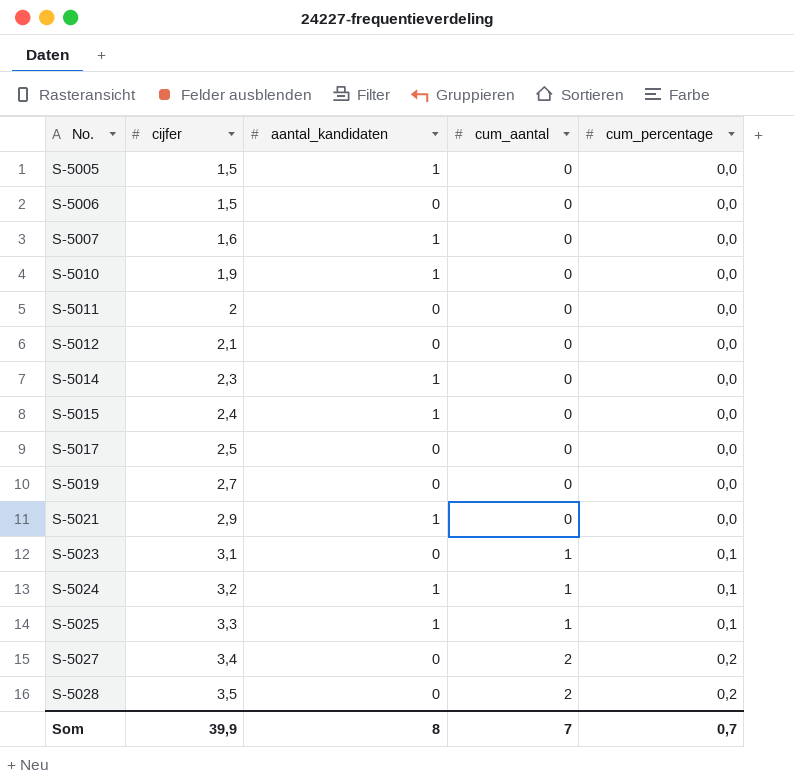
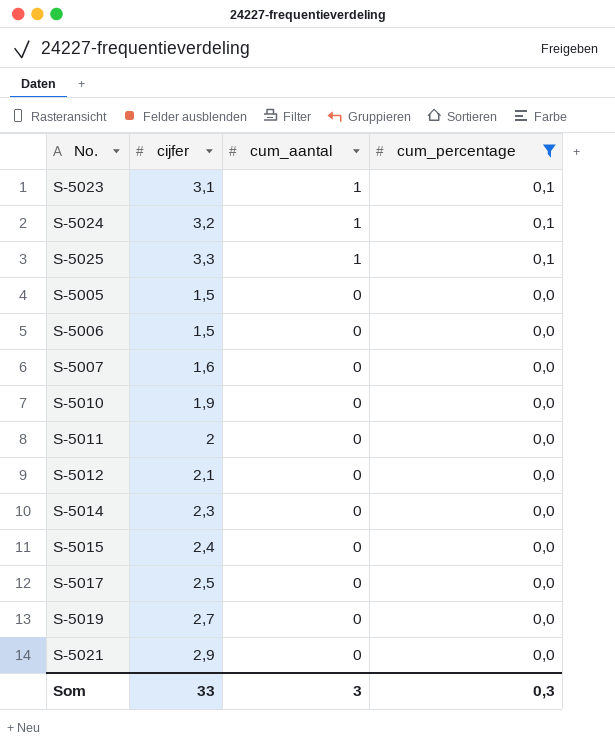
filter: none -> cum_percentage != 0,2
row order: No. ascending -> cum_aantal descending
column aantal_kandidaten | position: 3 -> none
Som | cijfer: 39,9 -> 33
Som | cum_aantal: 7 -> 3
Som | cum_percentage: 0,7 -> 0,3

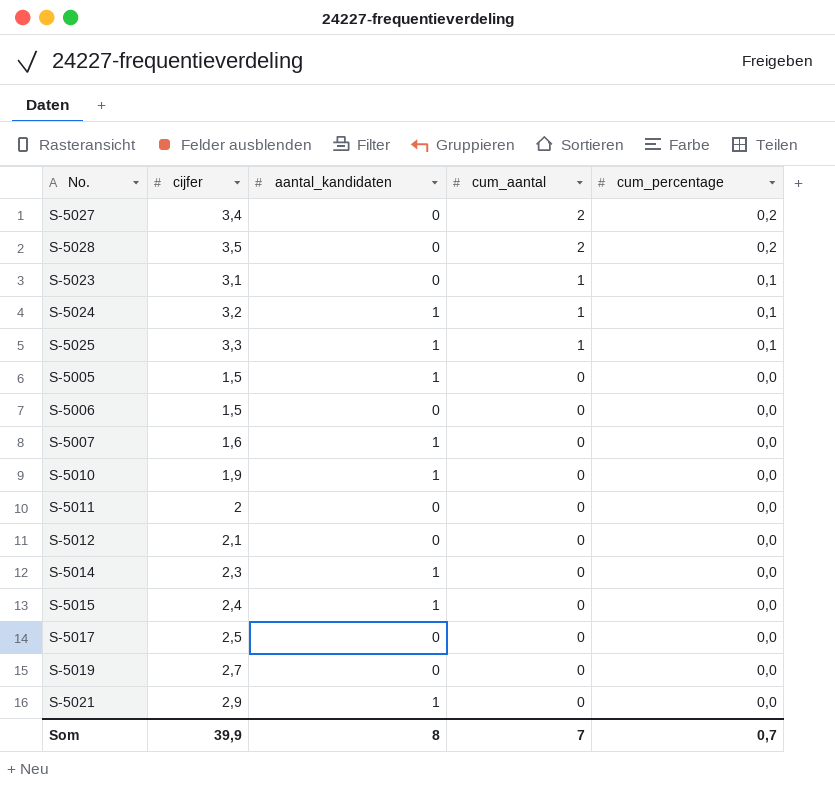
filter: cum_percentage != 0,2 -> none
column aantal_kandidaten | position: none -> 3
Som | cijfer: 33 -> 39,9
Som | cum_aantal: 3 -> 7
Som | cum_percentage: 0,3 -> 0,7

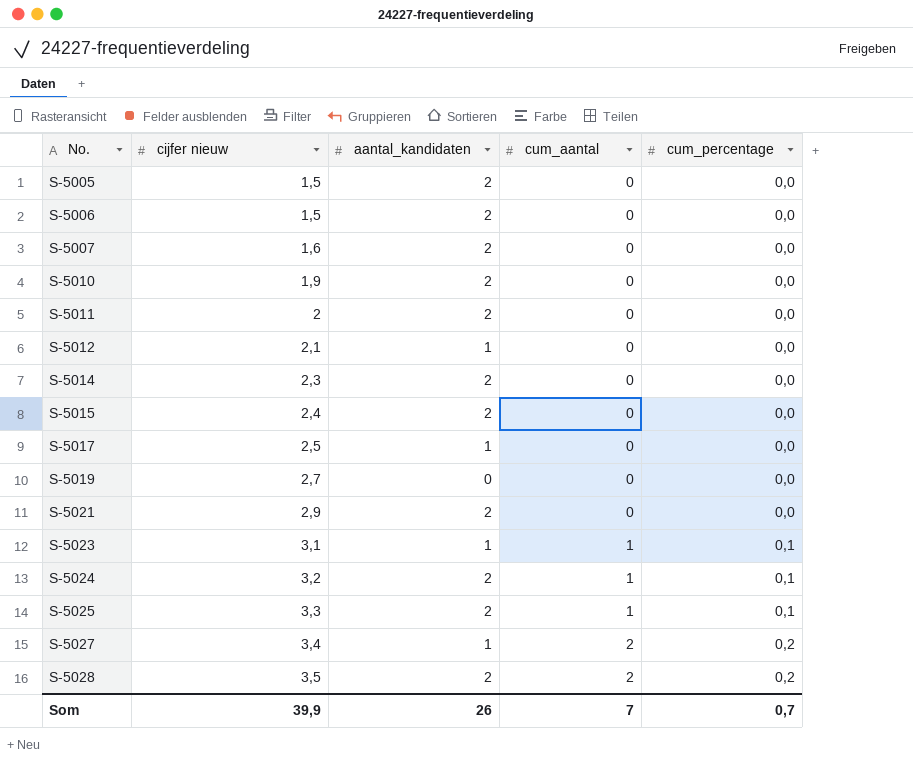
row order: cum_aantal descending -> No. ascending
column name: cijfer -> cijfer nieuw
S-5005 | aantal_kandidaten: 1 -> 2
S-5006 | aantal_kandidaten: 0 -> 2
S-5007 | aantal_kandidaten: 1 -> 2
S-5010 | aantal_kandidaten: 1 -> 2
S-5011 | aantal_kandidaten: 0 -> 2
S-5012 | aantal_kandidaten: 0 -> 1
S-5014 | aantal_kandidaten: 1 -> 2
S-5015 | aantal_kandidaten: 1 -> 2
S-5017 | aantal_kandidaten: 0 -> 1
S-5021 | aantal_kandidaten: 1 -> 2
S-5023 | aantal_kandidaten: 0 -> 1
S-5024 | aantal_kandidaten: 1 -> 2
S-5025 | aantal_kandidaten: 1 -> 2
S-5027 | aantal_kandidaten: 0 -> 1
S-5028 | aantal_kandidaten: 0 -> 2
Som | aantal_kandidaten: 8 -> 26

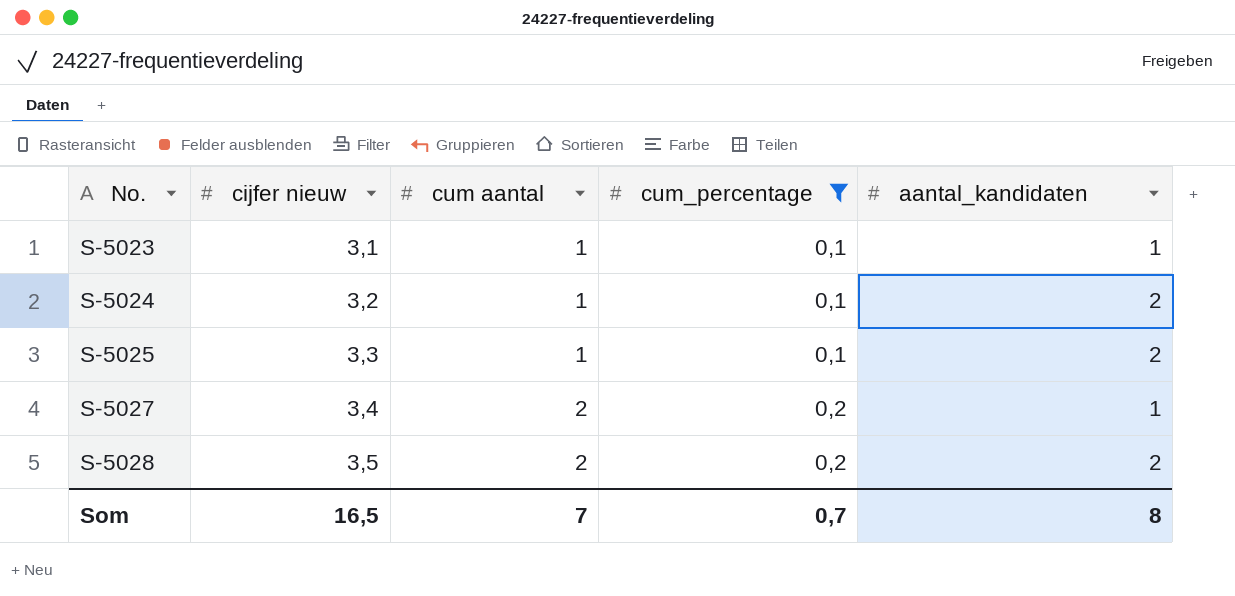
filter: none -> cum_percentage != 0,0
column name: cum_aantal -> cum aantal
column aantal_kandidaten | position: 3 -> 5
Som | cijfer nieuw: 39,9 -> 16,5
Som | aantal_kandidaten: 26 -> 8

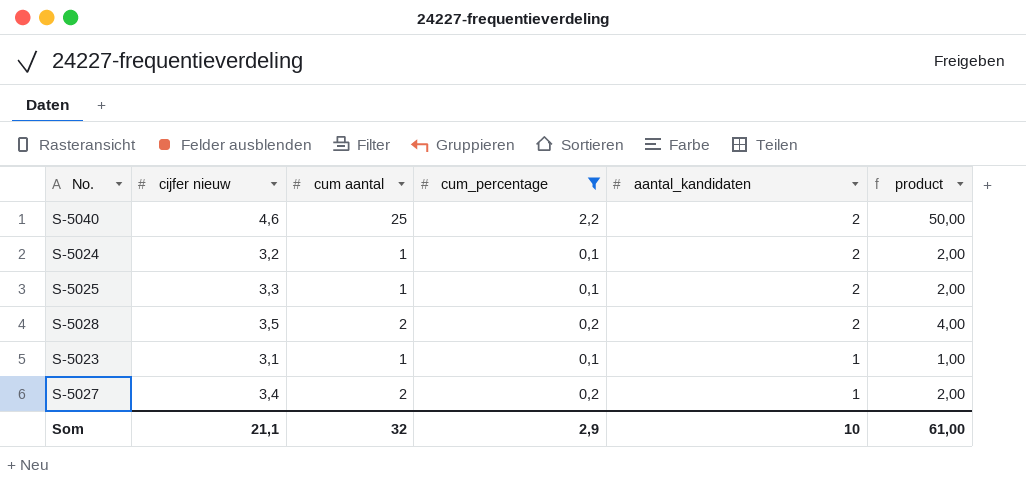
row order: No. ascending -> aantal_kandidaten descending
column product | formula: none -> [cum aantal] * [aantal_kandidaten]
row S-5040: none -> 4,6 | 25 | 2,2 | 2 | 50,00
Som | cijfer nieuw: 16,5 -> 21,1
Som | cum aantal: 7 -> 32
Som | cum_percentage: 0,7 -> 2,9
Som | aantal_kandidaten: 8 -> 10

